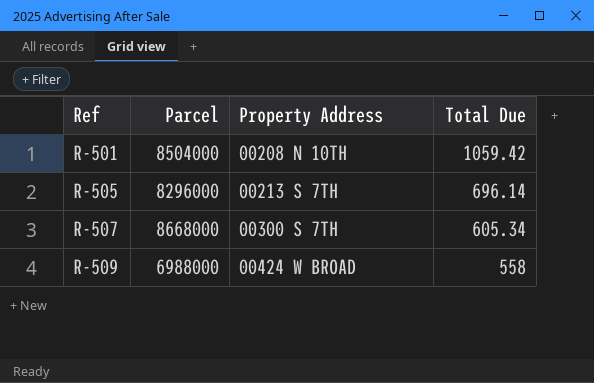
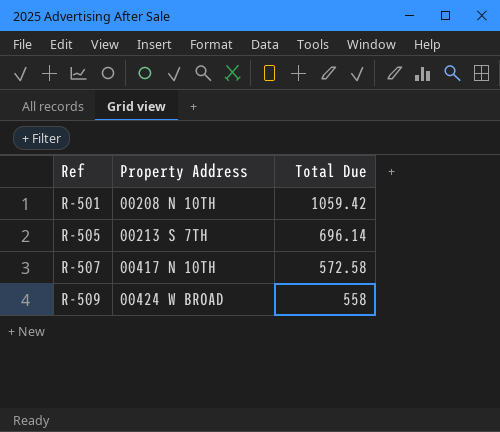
column Parcel | position: 2 -> none
R-507 | Property Address: 00300 S 7TH -> 00417 N 10TH
R-507 | Total Due: 605.34 -> 572.58

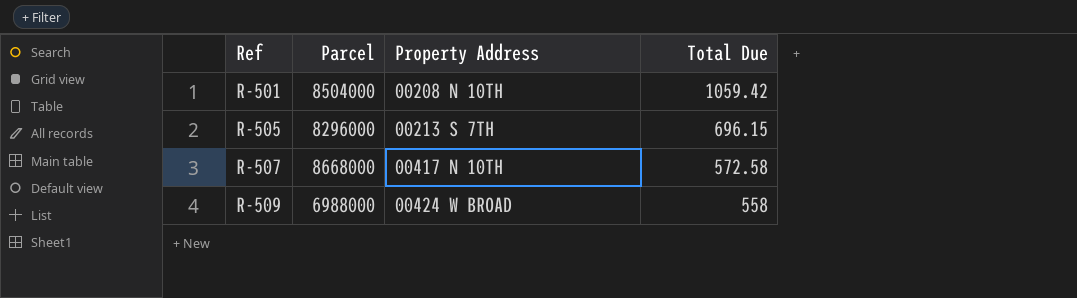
column Parcel | position: none -> 2
R-505 | Total Due: 696.14 -> 696.15

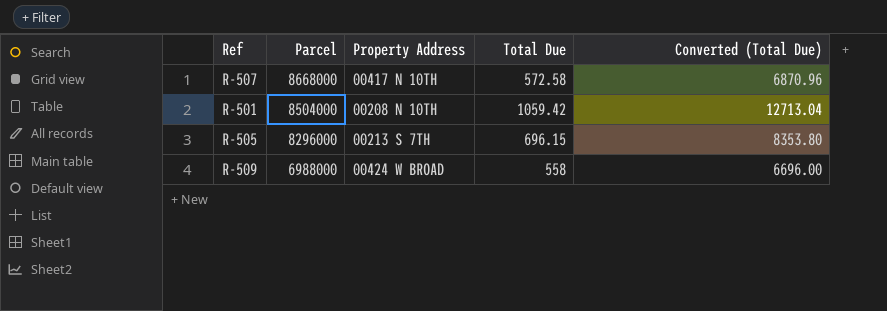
row order: Ref ascending -> Parcel descending
column Converted (Total Due) | formula: none -> [Total Due] * 12

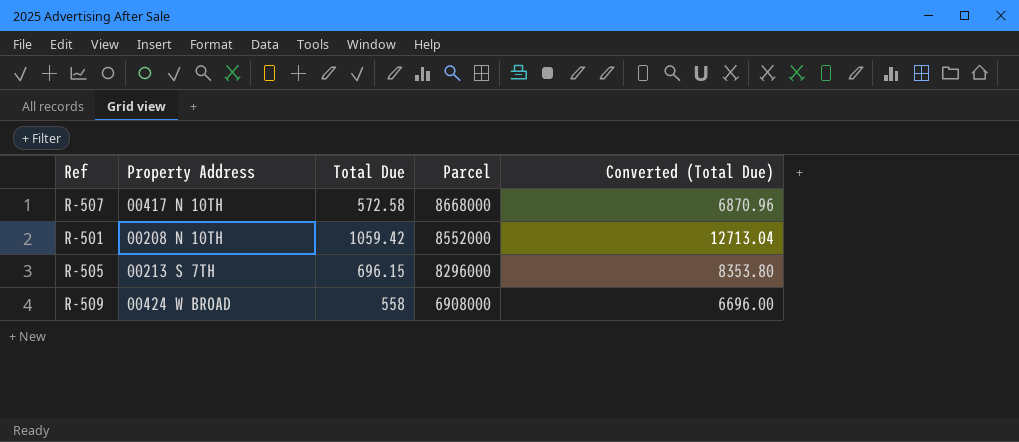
column Parcel | position: 2 -> 4
R-501 | Parcel: 8504000 -> 8552000
R-509 | Parcel: 6988000 -> 6908000

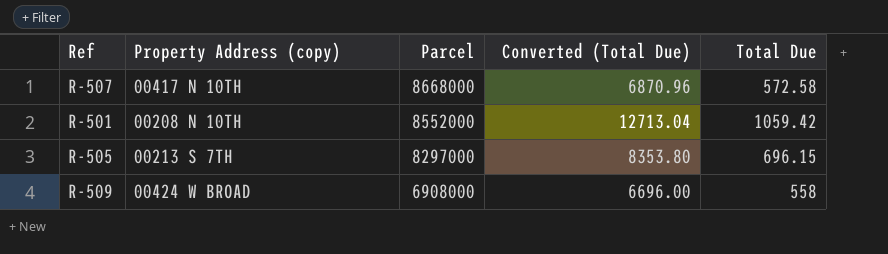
column name: Property Address -> Property Address (copy)
column Total Due | position: 3 -> 5
R-505 | Parcel: 8296000 -> 8297000

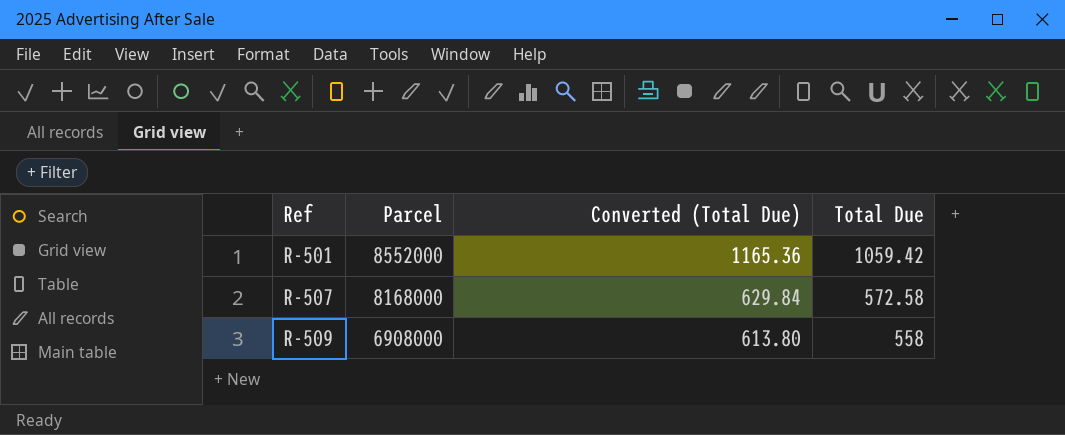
row order: Parcel descending -> Ref ascending
column Property Address (copy) | position: 2 -> none
column Converted (Total Due) | formula: [Total Due] * 12 -> [Total Due] * 1.1
row R-505: 00213 S 7TH | 8297000 | 8353.80 | 696.15 -> none
R-507 | Parcel: 8668000 -> 8168000

